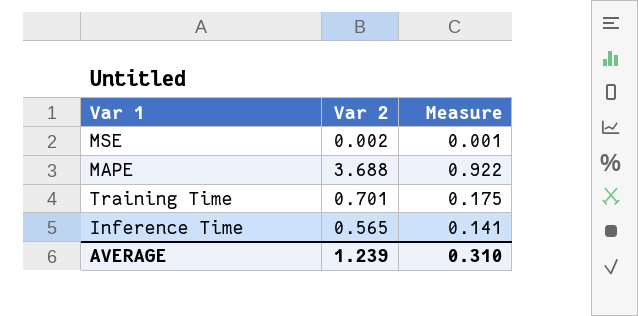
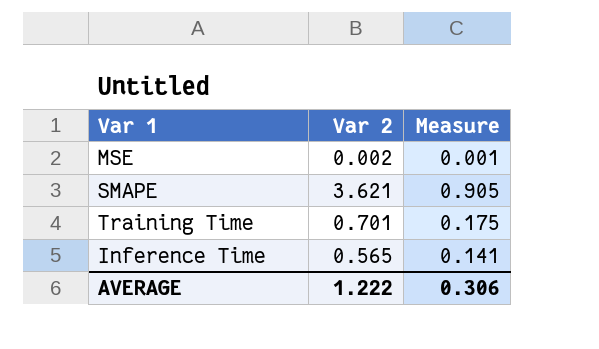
row MAPE: 3.688 | 0.922 -> none
row SMAPE: none -> 3.621 | 0.905
AVERAGE | Var 2: 1.239 -> 1.222
AVERAGE | Measure: 0.310 -> 0.306

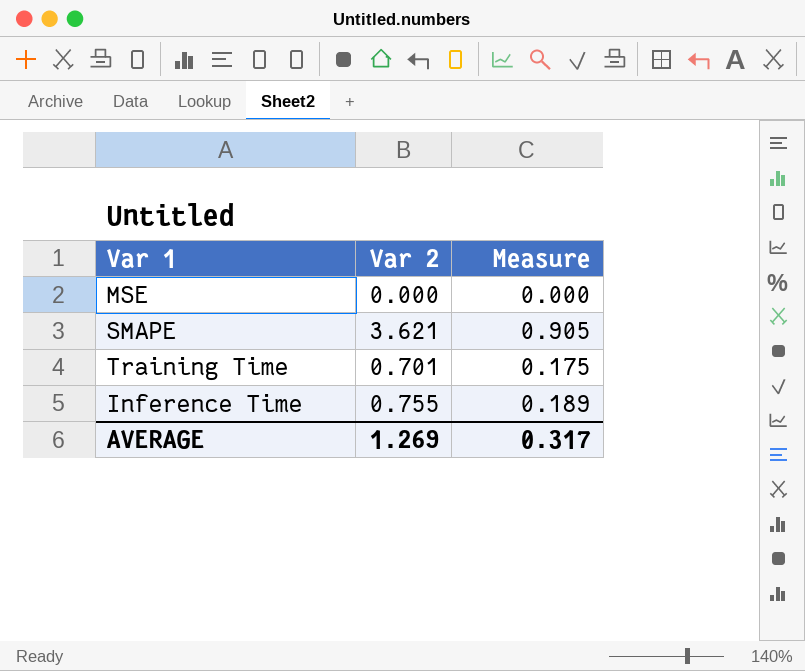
MSE | Var 2: 0.002 -> 0.000
MSE | Measure: 0.001 -> 0.000
Inference Time | Var 2: 0.565 -> 0.755
Inference Time | Measure: 0.141 -> 0.189
AVERAGE | Var 2: 1.222 -> 1.269
AVERAGE | Measure: 0.306 -> 0.317

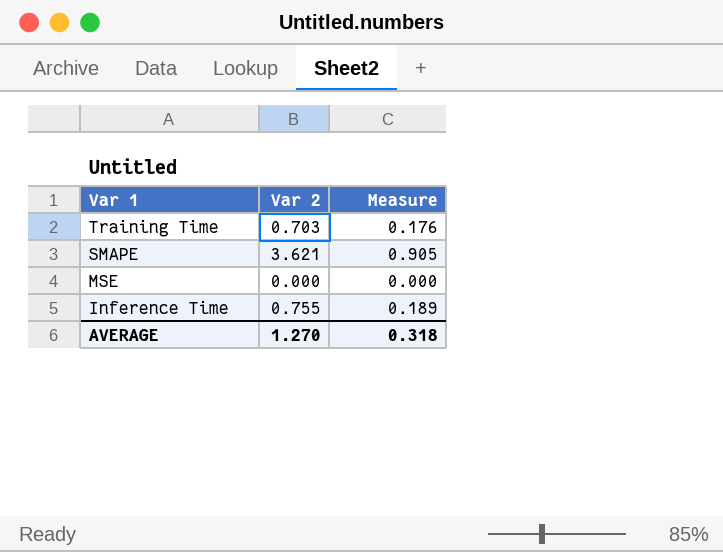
row order: none -> Var 1 descending
Training Time | Var 2: 0.701 -> 0.703
Training Time | Measure: 0.175 -> 0.176
AVERAGE | Var 2: 1.269 -> 1.270
AVERAGE | Measure: 0.317 -> 0.318

